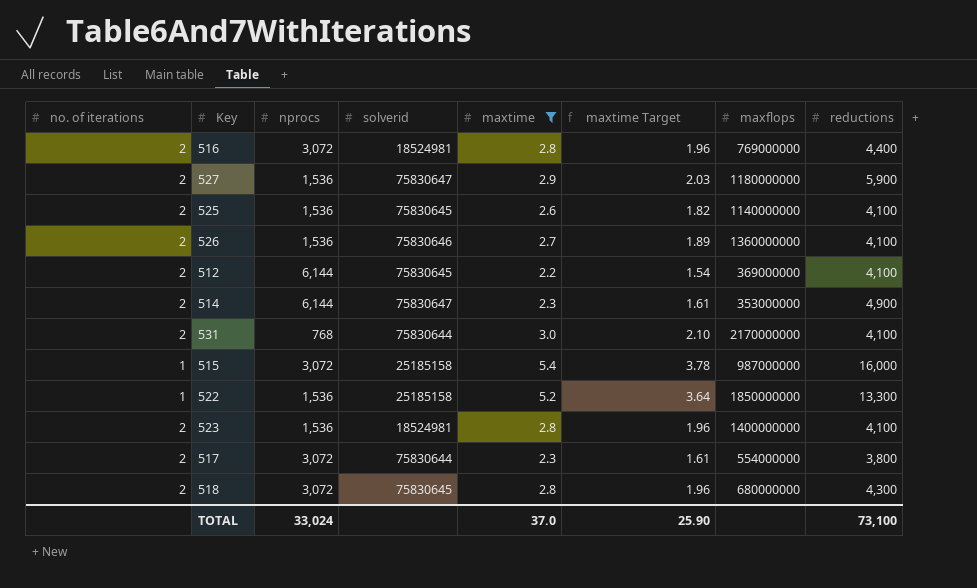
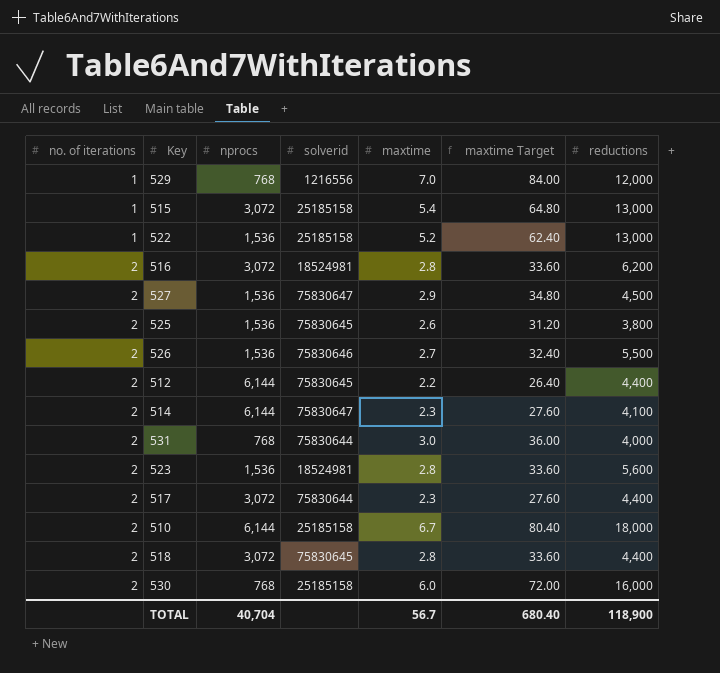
filter: maxtime <= 5.4 -> none
row order: none -> no. of iterations ascending
column maxflops | position: 7 -> none
column maxtime Target | formula: [maxtime] * 0.7 -> [maxtime] * 12
515 | reductions: 16,000 -> 13,000
522 | reductions: 13,300 -> 13,000
516 | reductions: 4,400 -> 6,200
527 | reductions: 5,900 -> 4,500
525 | reductions: 4,100 -> 3,800
526 | reductions: 4,100 -> 5,500
512 | reductions: 4,100 -> 4,400
514 | reductions: 4,900 -> 4,100
531 | reductions: 4,100 -> 4,000
523 | reductions: 4,100 -> 5,600
517 | reductions: 3,800 -> 4,400
518 | reductions: 4,300 -> 4,400
TOTAL | nprocs: 33,024 -> 40,704
TOTAL | maxtime: 37.0 -> 56.7
TOTAL | maxtime Target: 25.90 -> 680.40
TOTAL | reductions: 73,100 -> 118,900

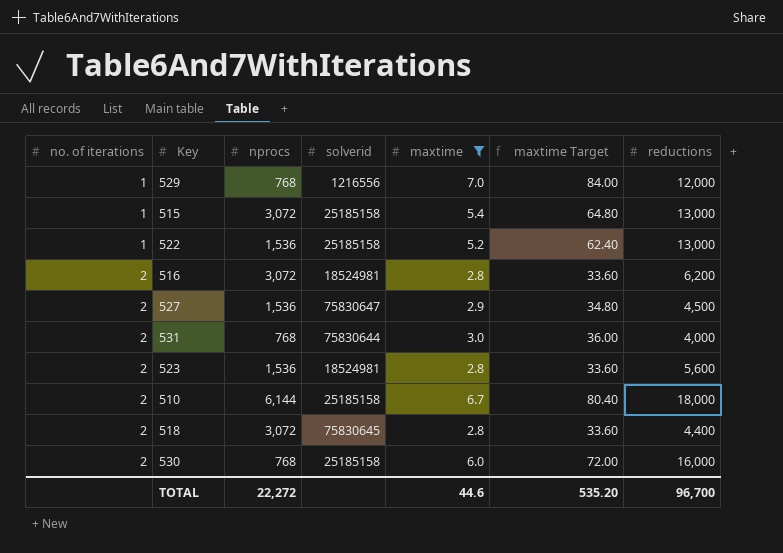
filter: none -> maxtime >= 2.8
TOTAL | nprocs: 40,704 -> 22,272
TOTAL | maxtime: 56.7 -> 44.6
TOTAL | maxtime Target: 680.40 -> 535.20
TOTAL | reductions: 118,900 -> 96,700

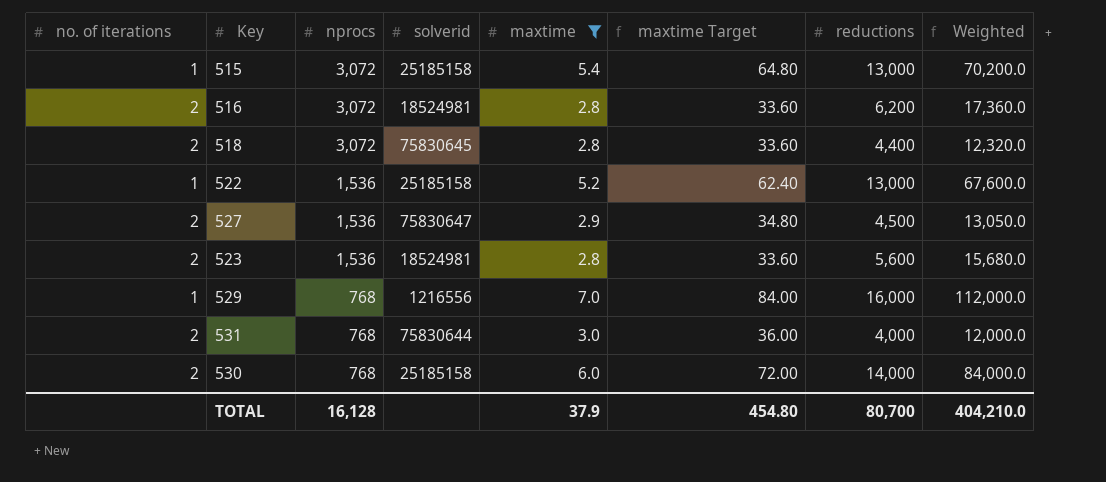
row order: no. of iterations ascending -> nprocs descending
column Weighted | formula: none -> [maxtime] * [reductions]
row 510: 2 | 6,144 | 25185158 | 6.7 | 80.40 | 18,000 -> none
529 | reductions: 12,000 -> 16,000
530 | reductions: 16,000 -> 14,000
TOTAL | nprocs: 22,272 -> 16,128
TOTAL | maxtime: 44.6 -> 37.9
TOTAL | maxtime Target: 535.20 -> 454.80
TOTAL | reductions: 96,700 -> 80,700

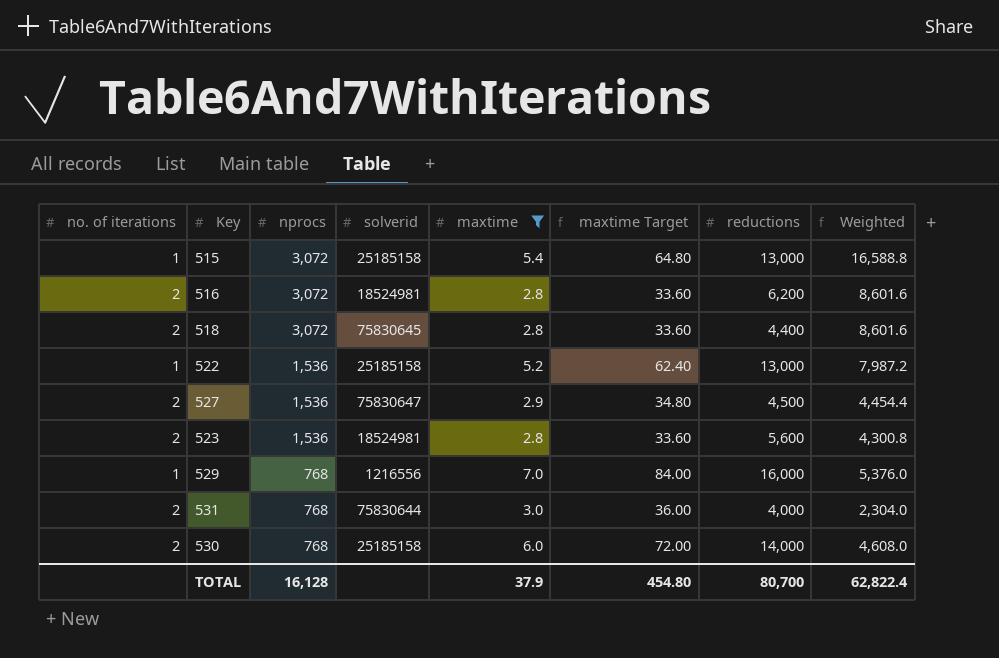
column Weighted | formula: [maxtime] * [reductions] -> [nprocs] * [maxtime]
TOTAL | Weighted: 404,210.0 -> 62,822.4

